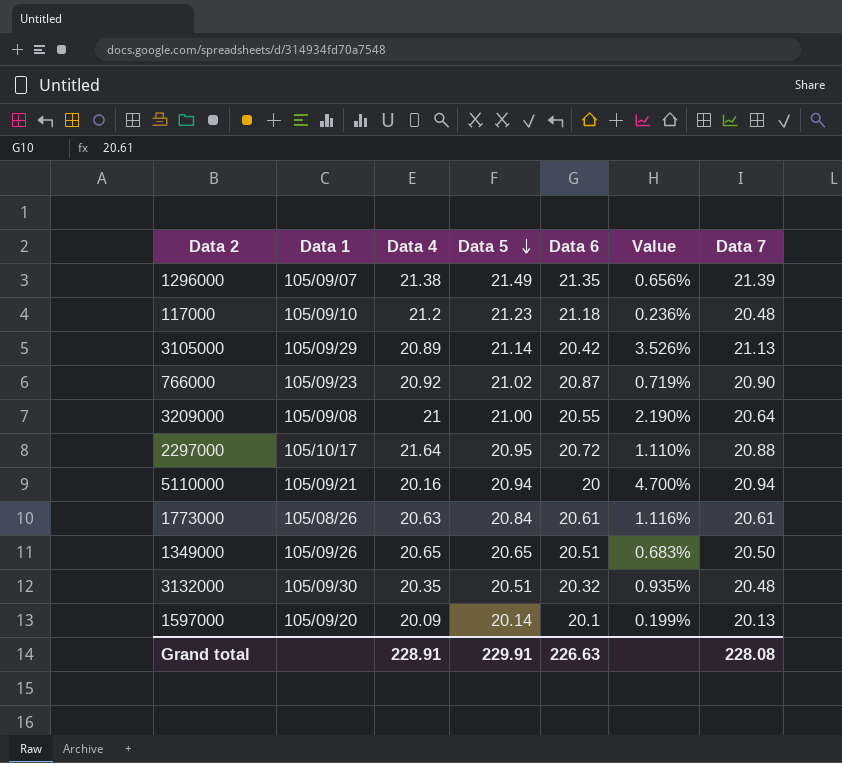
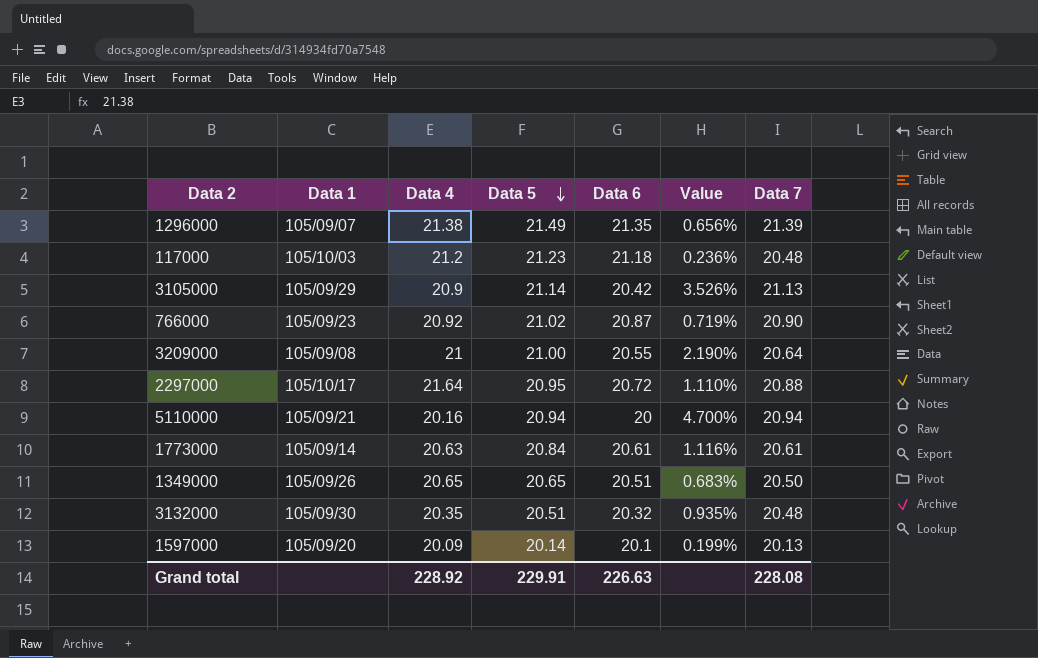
117000 | Data 1: 105/09/10 -> 105/10/03
3105000 | Data 4: 20.89 -> 20.9
1773000 | Data 1: 105/08/26 -> 105/09/14
Grand total | Data 4: 228.91 -> 228.92

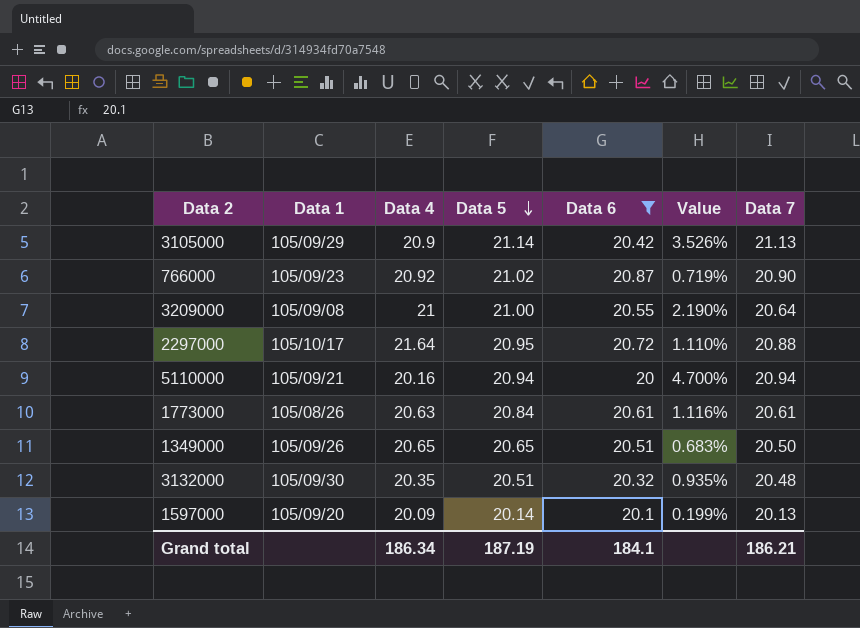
filter: none -> Data 6 <= 20.87
1773000 | Data 1: 105/09/14 -> 105/08/26
Grand total | Data 4: 228.92 -> 186.34
Grand total | Data 5: 229.91 -> 187.19
Grand total | Data 6: 226.63 -> 184.1
Grand total | Data 7: 228.08 -> 186.21

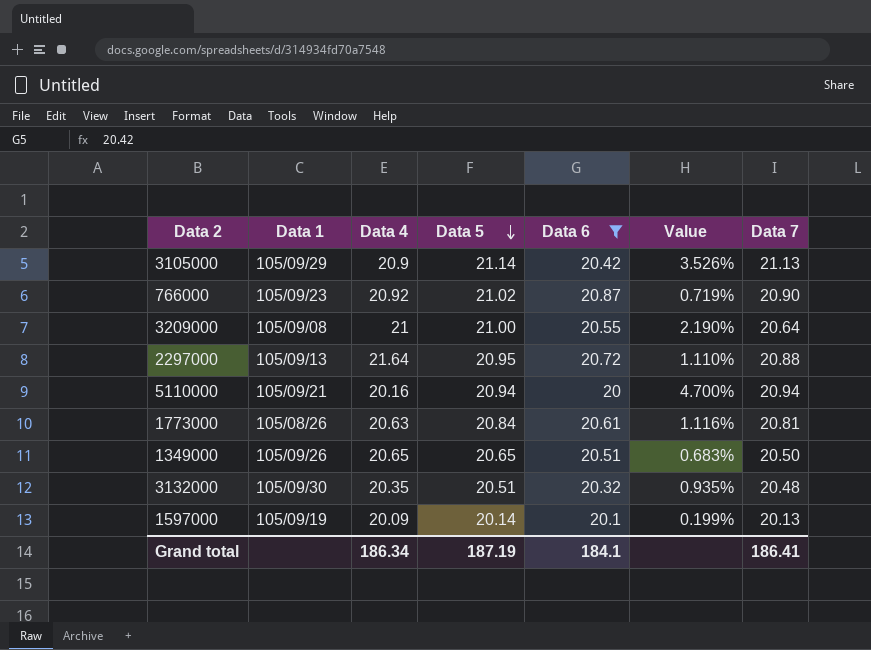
2297000 | Data 1: 105/10/17 -> 105/09/13
1773000 | Data 7: 20.61 -> 20.81
1597000 | Data 1: 105/09/20 -> 105/09/19
Grand total | Data 7: 186.21 -> 186.41

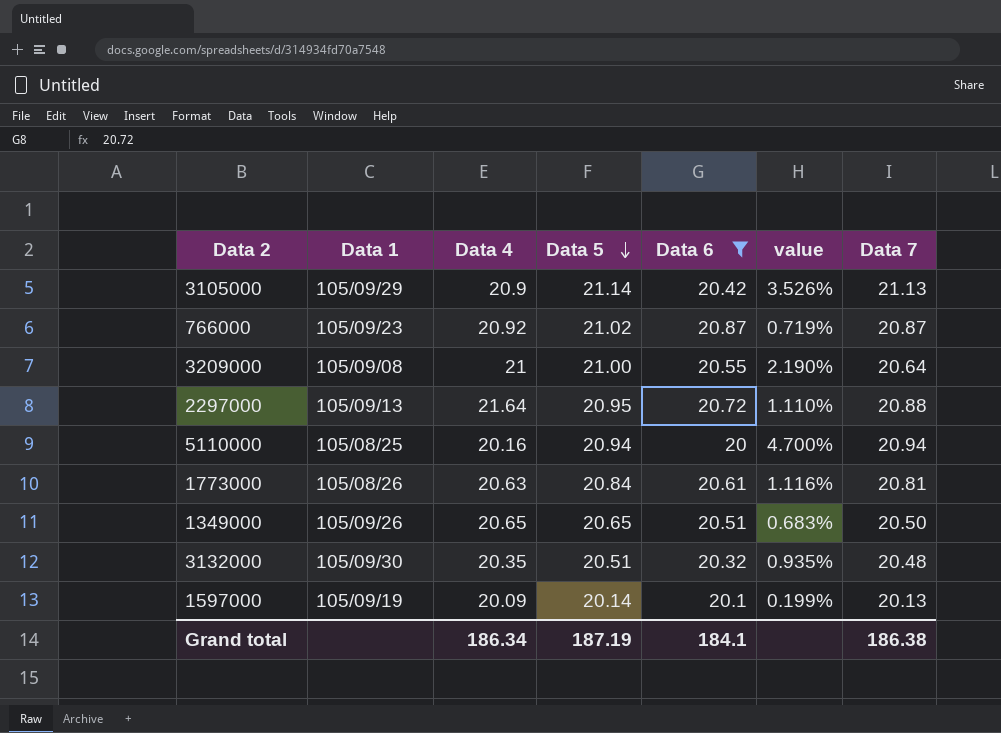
column name: Value -> value
766000 | Data 7: 20.90 -> 20.87
5110000 | Data 1: 105/09/21 -> 105/08/25
Grand total | Data 7: 186.41 -> 186.38

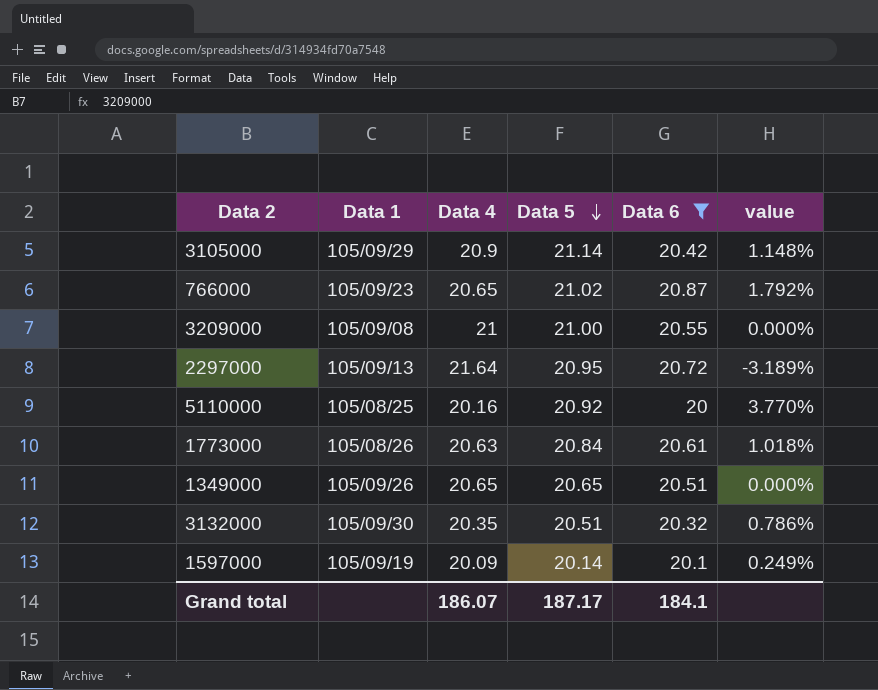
column Data 7 | position: 7 -> none
column value | formula: ([Data 5] - [Data 6]) / [Data 6] -> ([Data 5] - [Data 4]) / [Data 4]
766000 | Data 4: 20.92 -> 20.65
5110000 | Data 5: 20.94 -> 20.92
Grand total | Data 4: 186.34 -> 186.07
Grand total | Data 5: 187.19 -> 187.17

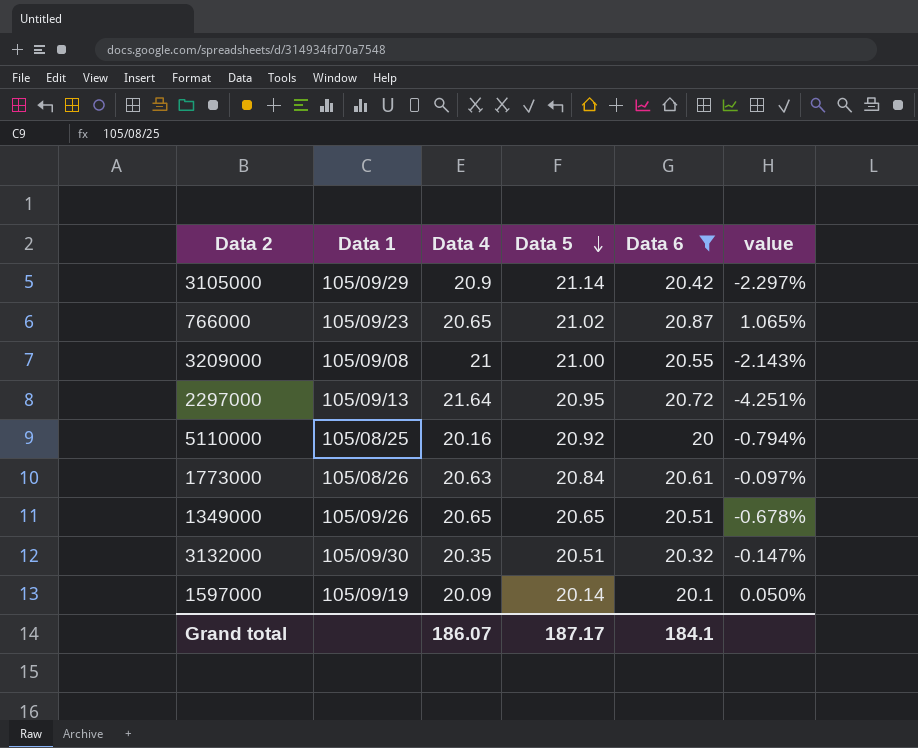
column value | formula: ([Data 5] - [Data 4]) / [Data 4] -> ([Data 6] - [Data 4]) / [Data 4]

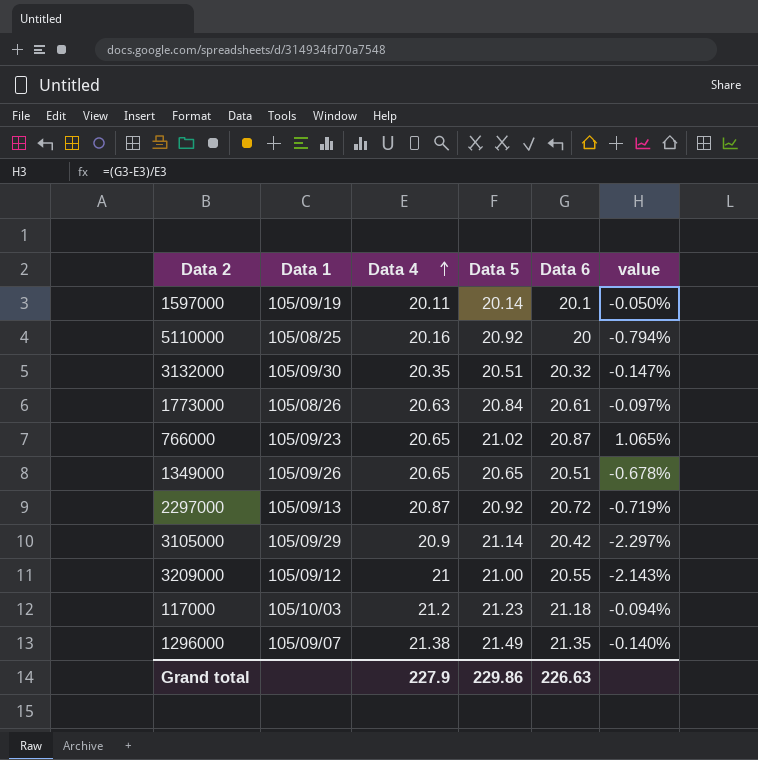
filter: Data 6 <= 20.87 -> none
row order: Data 5 descending -> Data 4 ascending
1597000 | Data 4: 20.09 -> 20.11
1597000 | value: 0.050% -> -0.050%
2297000 | Data 4: 21.64 -> 20.87
2297000 | Data 5: 20.95 -> 20.92
2297000 | value: -4.251% -> -0.719%
3209000 | Data 1: 105/09/08 -> 105/09/12
Grand total | Data 4: 186.07 -> 227.9
Grand total | Data 5: 187.17 -> 229.86
Grand total | Data 6: 184.1 -> 226.63

